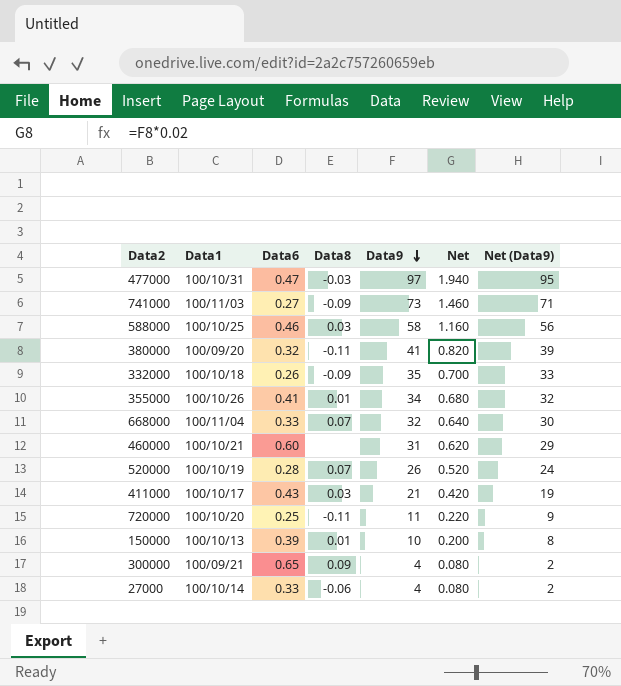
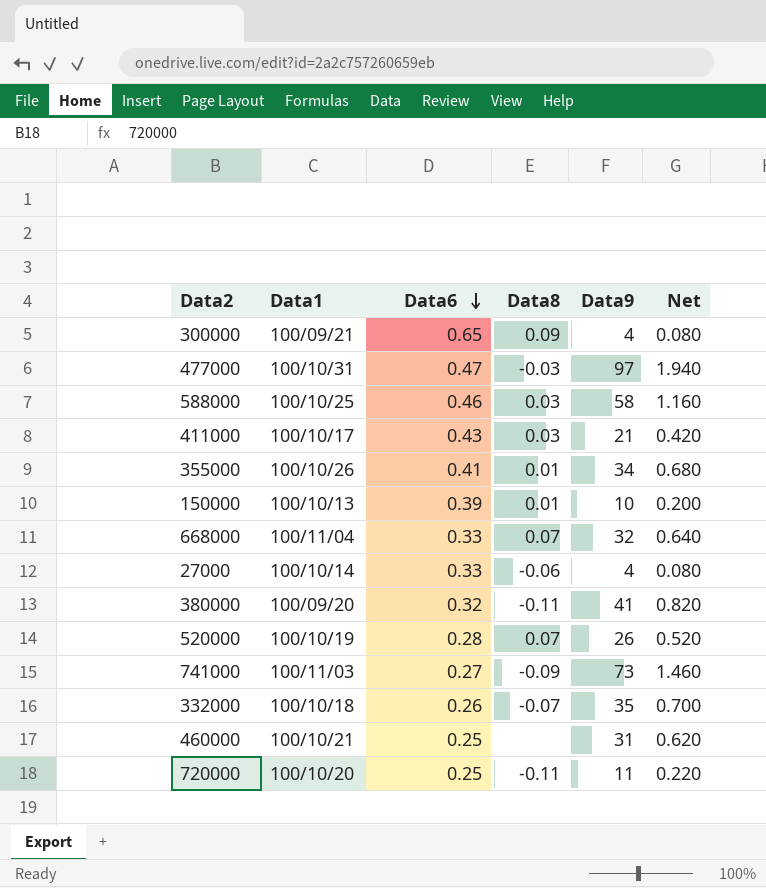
row order: Data9 descending -> Data6 descending
column Net (Data9) | formula: [Data9] - 2 -> none
332000 | Data8: -0.09 -> -0.07
460000 | Data6: 0.60 -> 0.25

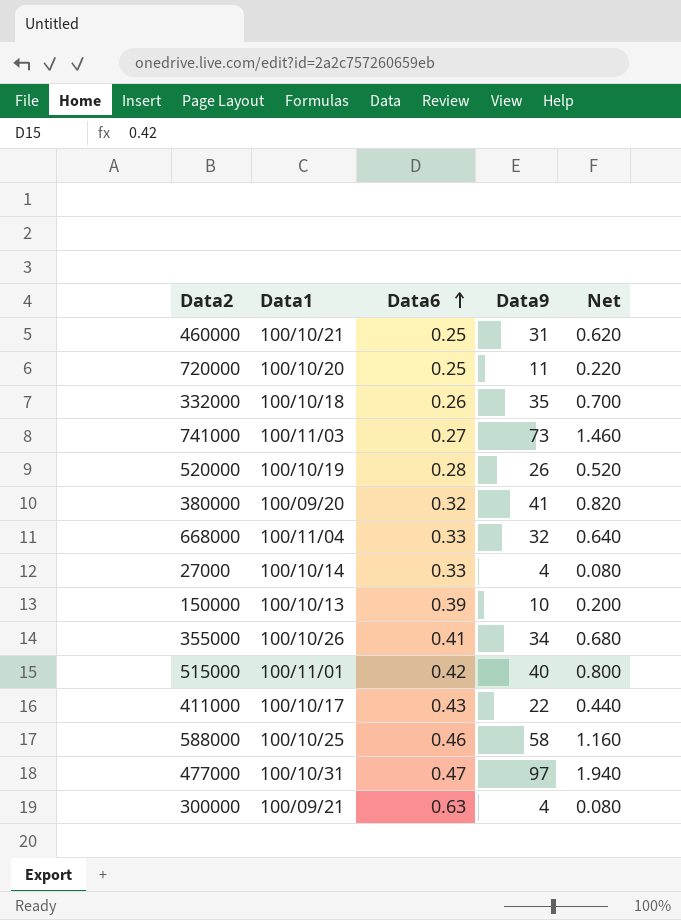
row order: Data6 descending -> Data6 ascending
column Data8 | position: 4 -> none
row 515000: none -> 100/11/01 | 0.42 | 40 | 0.800
411000 | Data9: 21 -> 22
411000 | Net: 0.420 -> 0.440
300000 | Data6: 0.65 -> 0.63

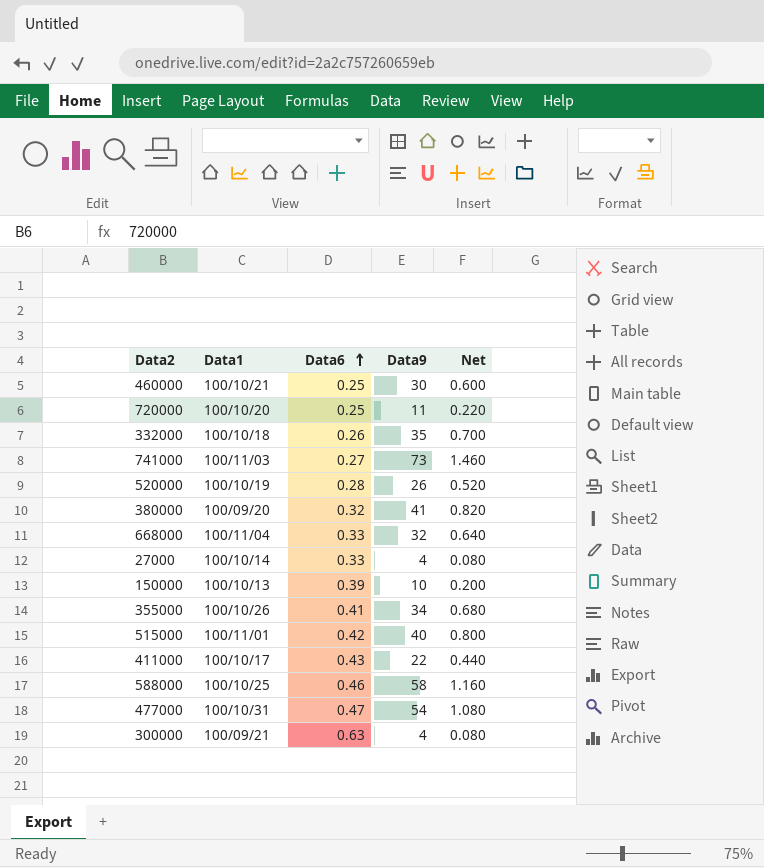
460000 | Data9: 31 -> 30
460000 | Net: 0.620 -> 0.600
477000 | Data9: 97 -> 54
477000 | Net: 1.940 -> 1.080

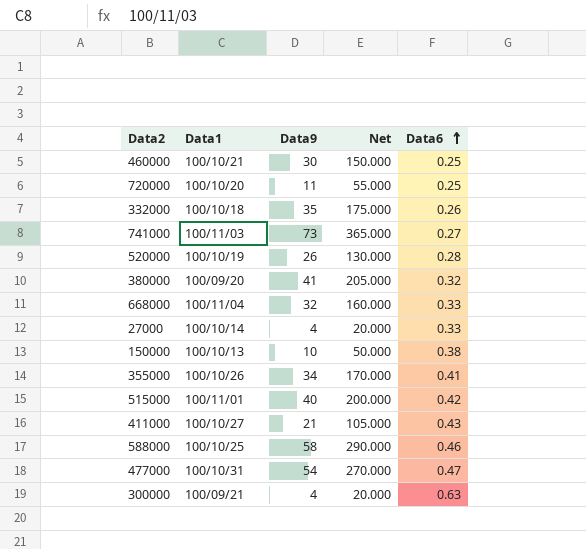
column Net | formula: [Data9] * 0.02 -> [Data9] * 5
column Data6 | position: 3 -> 5
150000 | Data6: 0.39 -> 0.38
411000 | Data1: 100/10/17 -> 100/10/27
411000 | Data9: 22 -> 21

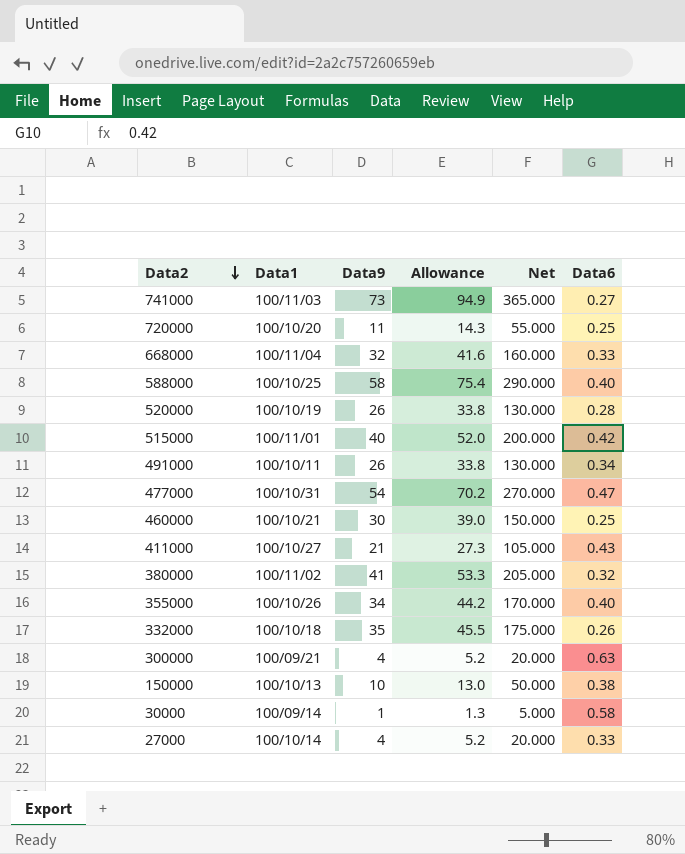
row order: Data6 ascending -> Data2 descending
column Allowance | formula: none -> [Data9] * 1.3
588000 | Data6: 0.46 -> 0.40
row 491000: none -> 100/10/11 | 26 | 33.8 | 130.000 | 0.34
380000 | Data1: 100/09/20 -> 100/11/02
355000 | Data6: 0.41 -> 0.40
row 30000: none -> 100/09/14 | 1 | 1.3 | 5.000 | 0.58

